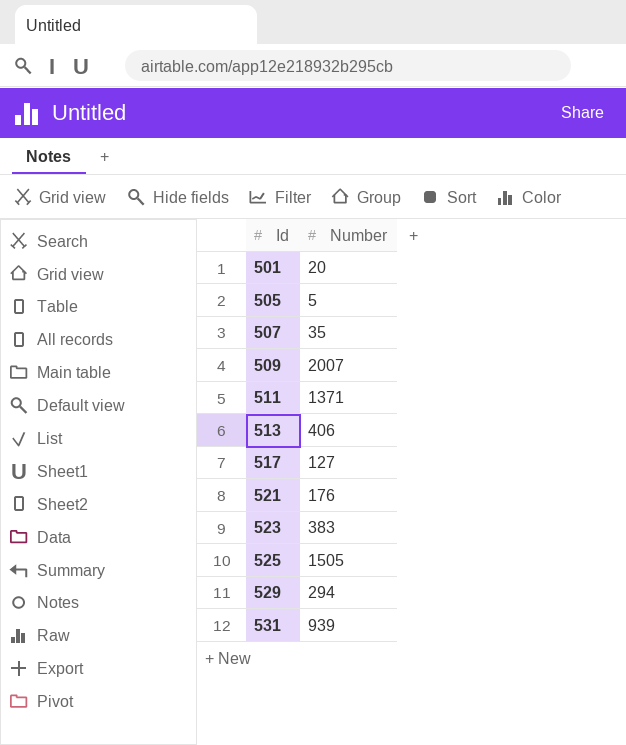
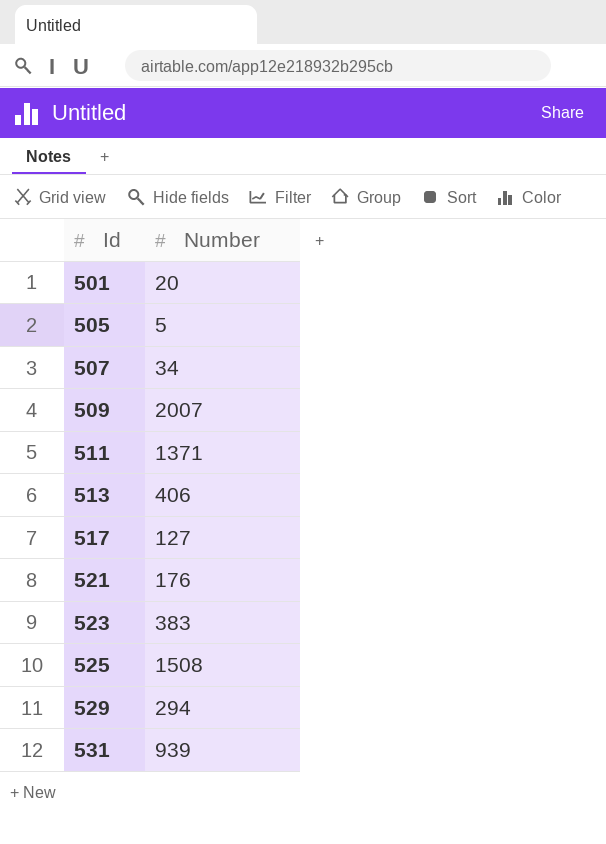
507 | Number: 35 -> 34
525 | Number: 1505 -> 1508

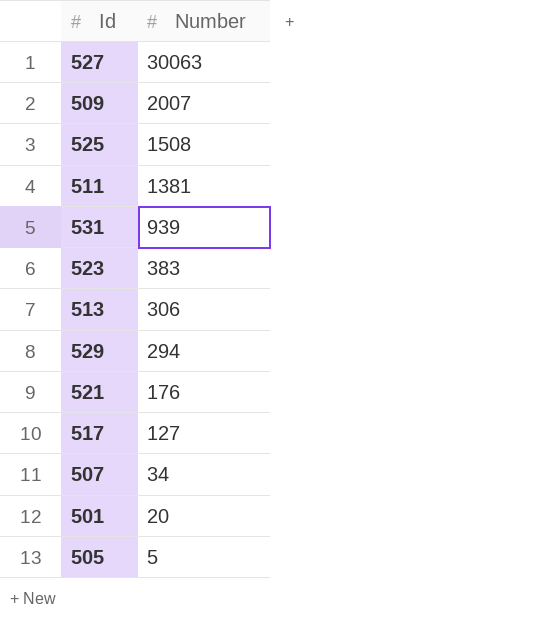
row order: Id ascending -> Number descending
row 527: none -> 30063
511 | Number: 1371 -> 1381
513 | Number: 406 -> 306

